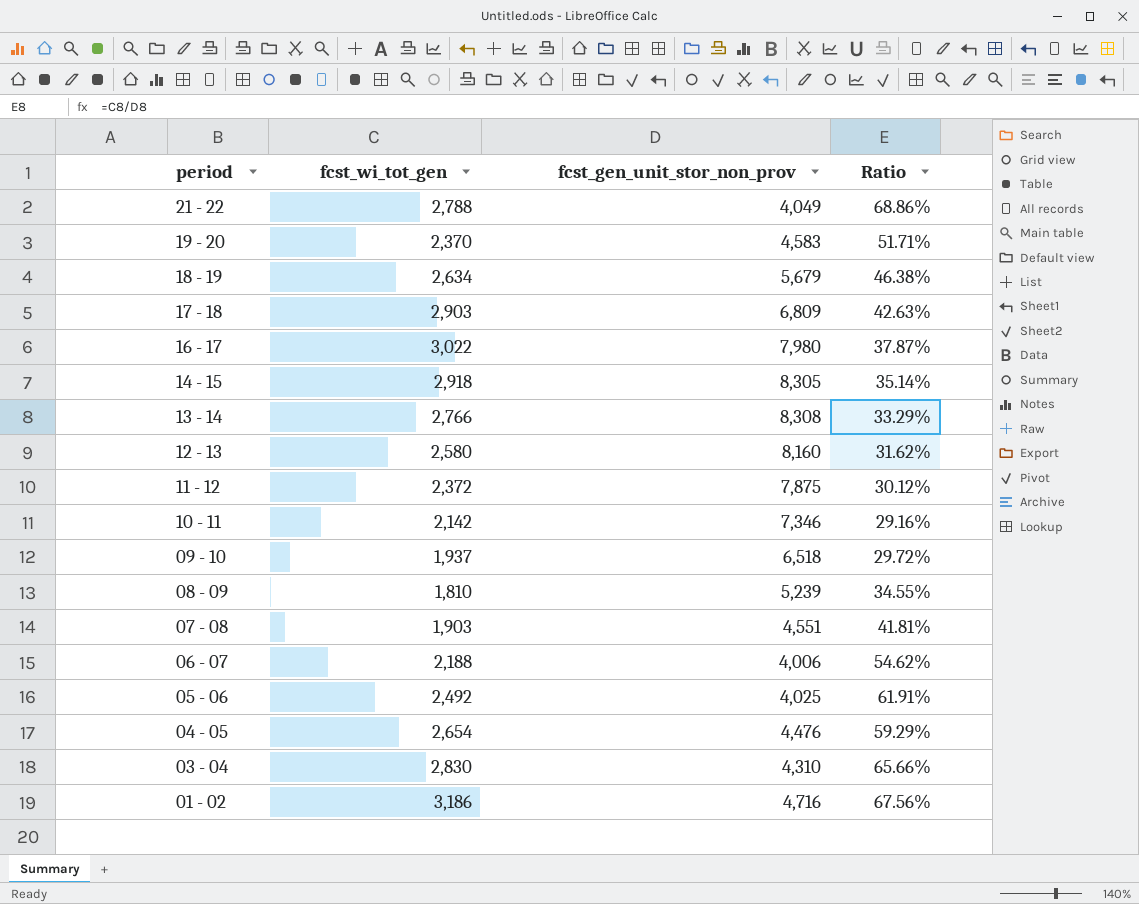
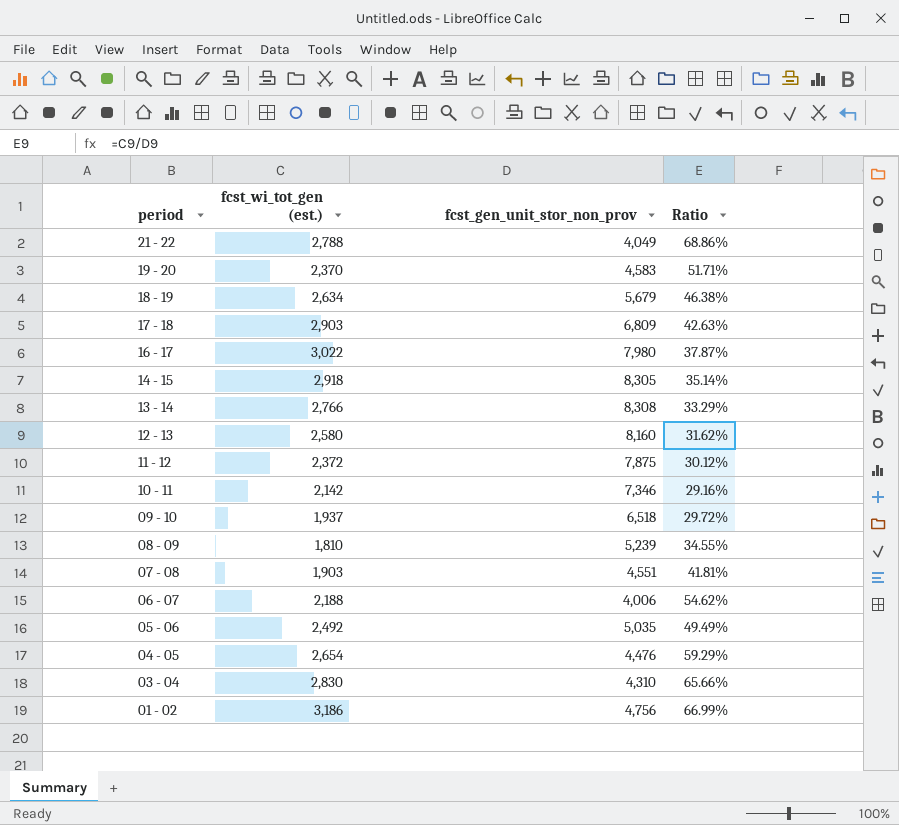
column name: fcst_wi_tot_gen -> fcst_wi_tot_gen (est.)
05 - 06 | fcst_gen_unit_stor_non_prov: 4,025 -> 5,035
05 - 06 | Ratio: 61.91% -> 49.49%
01 - 02 | fcst_gen_unit_stor_non_prov: 4,716 -> 4,756
01 - 02 | Ratio: 67.56% -> 66.99%

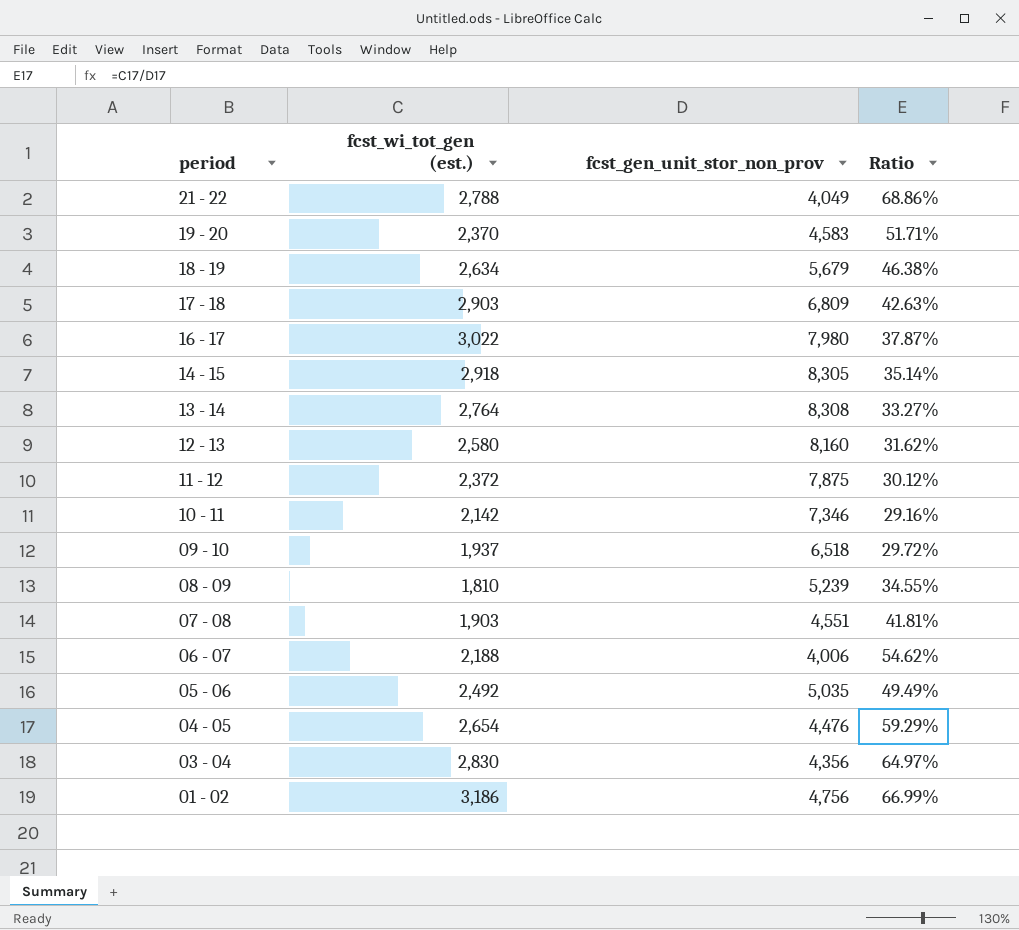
13 - 14 | fcst_wi_tot_gen (est.): 2,766 -> 2,764
13 - 14 | Ratio: 33.29% -> 33.27%
03 - 04 | fcst_gen_unit_stor_non_prov: 4,310 -> 4,356
03 - 04 | Ratio: 65.66% -> 64.97%

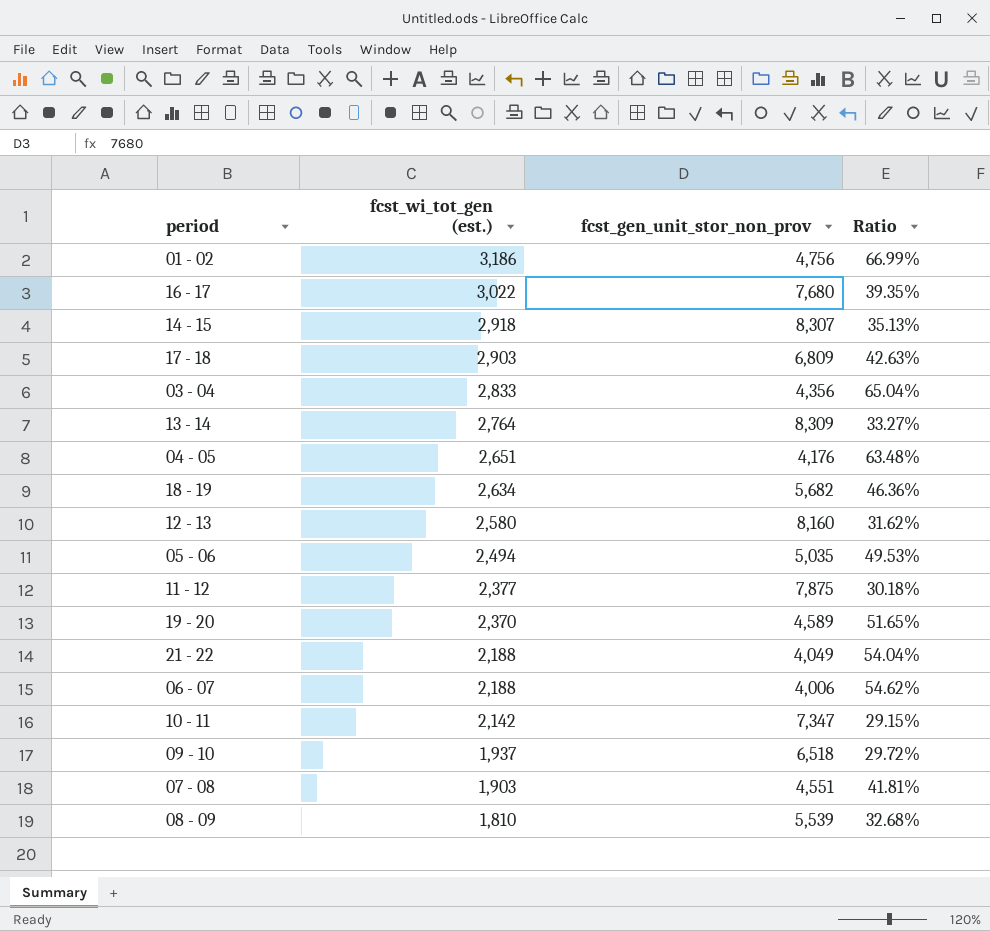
row order: period descending -> fcst_wi_tot_gen (est.) descending
16 - 17 | fcst_gen_unit_stor_non_prov: 7,980 -> 7,680
16 - 17 | Ratio: 37.87% -> 39.35%
14 - 15 | fcst_gen_unit_stor_non_prov: 8,305 -> 8,307
14 - 15 | Ratio: 35.14% -> 35.13%
03 - 04 | fcst_wi_tot_gen (est.): 2,830 -> 2,833
03 - 04 | Ratio: 64.97% -> 65.04%
13 - 14 | fcst_gen_unit_stor_non_prov: 8,308 -> 8,309
04 - 05 | fcst_wi_tot_gen (est.): 2,654 -> 2,651
04 - 05 | fcst_gen_unit_stor_non_prov: 4,476 -> 4,176
04 - 05 | Ratio: 59.29% -> 63.48%
18 - 19 | fcst_gen_unit_stor_non_prov: 5,679 -> 5,682
18 - 19 | Ratio: 46.38% -> 46.36%
05 - 06 | fcst_wi_tot_gen (est.): 2,492 -> 2,494
05 - 06 | Ratio: 49.49% -> 49.53%
11 - 12 | fcst_wi_tot_gen (est.): 2,372 -> 2,377
11 - 12 | Ratio: 30.12% -> 30.18%
19 - 20 | fcst_gen_unit_stor_non_prov: 4,583 -> 4,589
19 - 20 | Ratio: 51.71% -> 51.65%
21 - 22 | fcst_wi_tot_gen (est.): 2,788 -> 2,188
21 - 22 | Ratio: 68.86% -> 54.04%
10 - 11 | fcst_gen_unit_stor_non_prov: 7,346 -> 7,347
10 - 11 | Ratio: 29.16% -> 29.15%
08 - 09 | fcst_gen_unit_stor_non_prov: 5,239 -> 5,539
08 - 09 | Ratio: 34.55% -> 32.68%

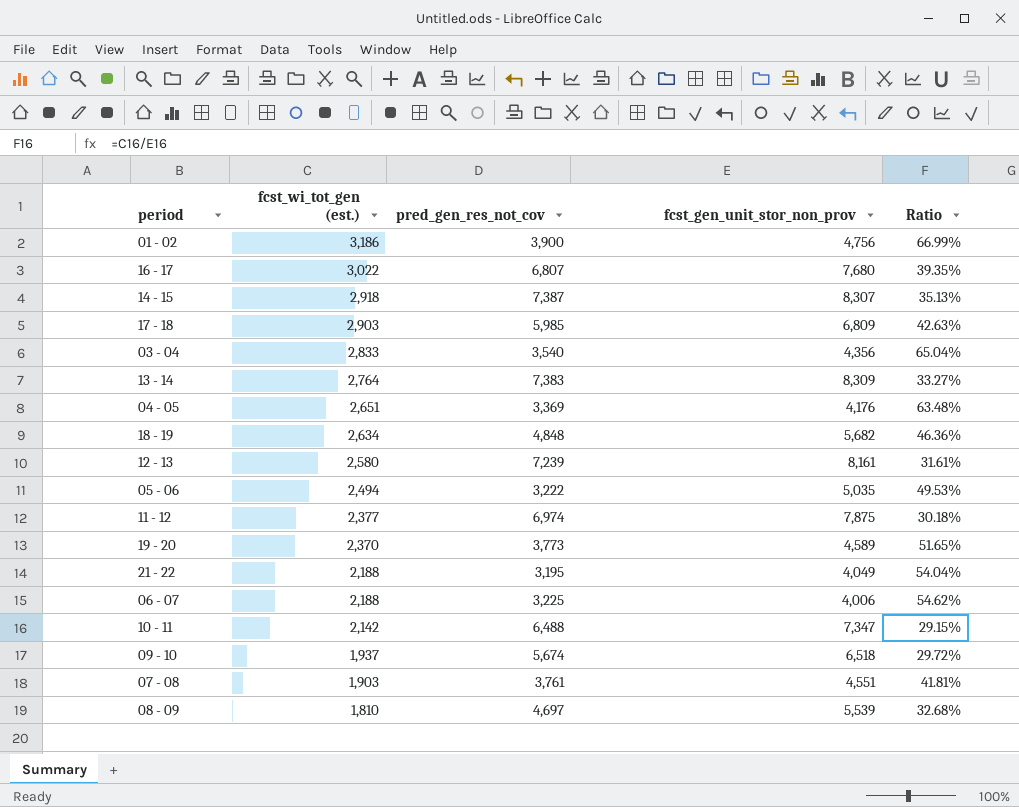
column pred_gen_res_not_cov | position: none -> 3
12 - 13 | fcst_gen_unit_stor_non_prov: 8,160 -> 8,161
12 - 13 | Ratio: 31.62% -> 31.61%

